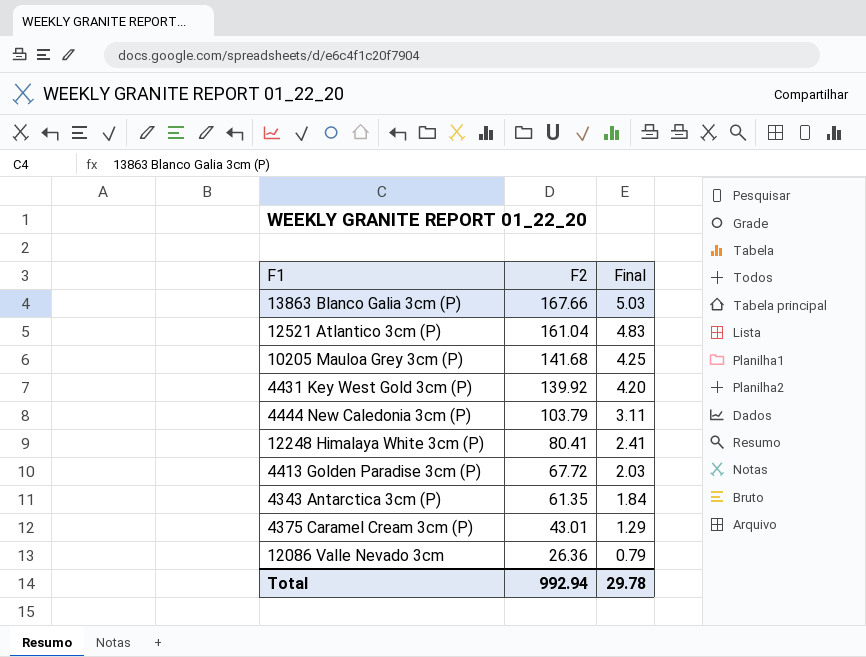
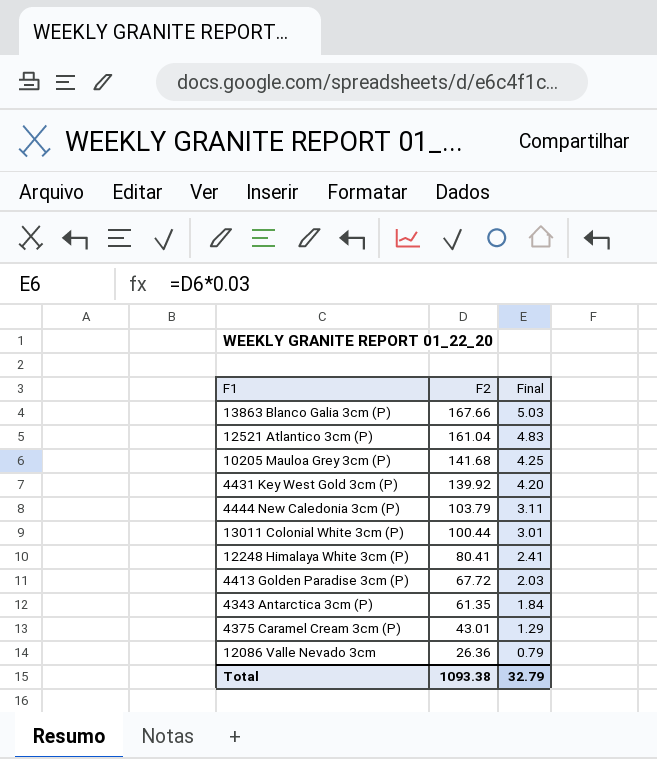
row 13011 Colonial White 3cm (P): none -> 100.44 | 3.01
Total | F2: 992.94 -> 1093.38
Total | Final: 29.78 -> 32.79

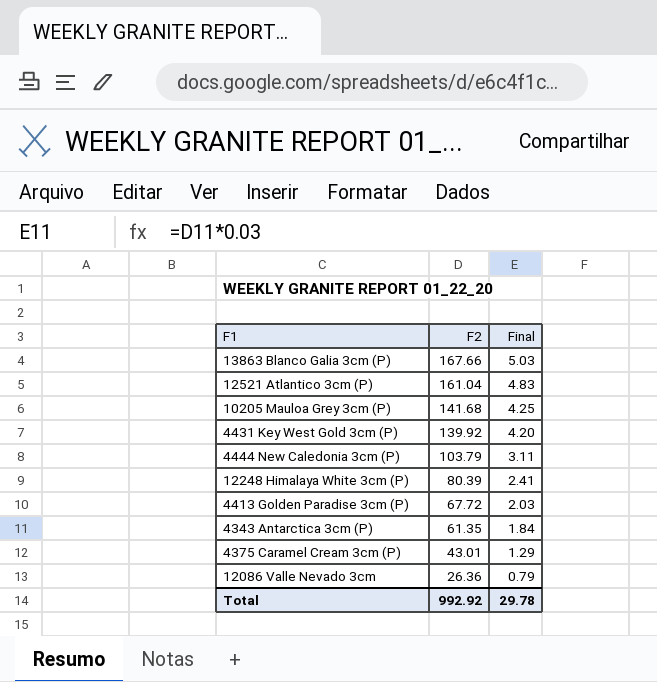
row 13011 Colonial White 3cm (P): 100.44 | 3.01 -> none
12248 Himalaya White 3cm (P) | F2: 80.41 -> 80.39
Total | F2: 1093.38 -> 992.92
Total | Final: 32.79 -> 29.78

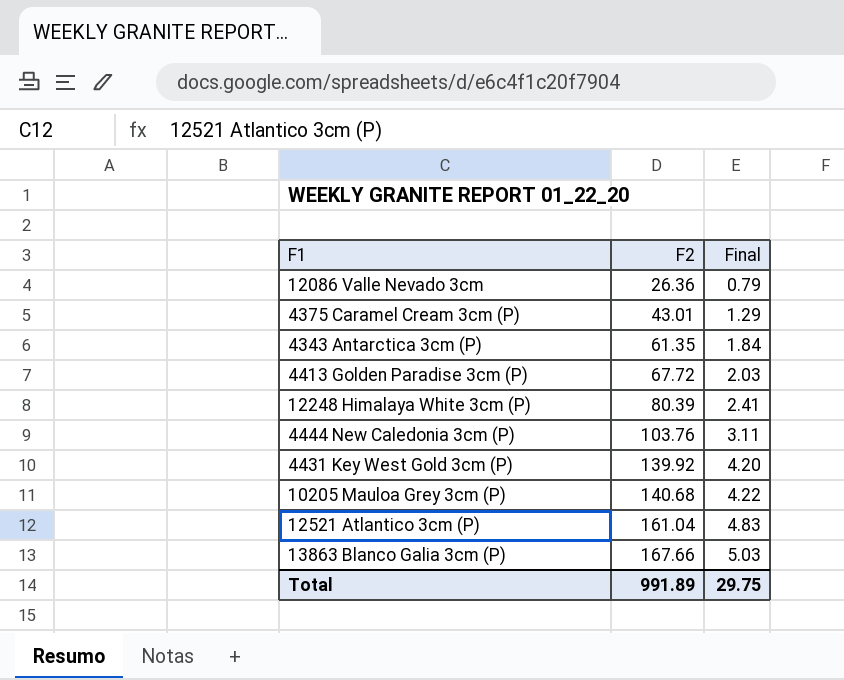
row order: F2 descending -> F2 ascending
4444 New Caledonia 3cm (P) | F2: 103.79 -> 103.76
10205 Mauloa Grey 3cm (P) | F2: 141.68 -> 140.68
10205 Mauloa Grey 3cm (P) | Final: 4.25 -> 4.22
Total | F2: 992.92 -> 991.89
Total | Final: 29.78 -> 29.75

